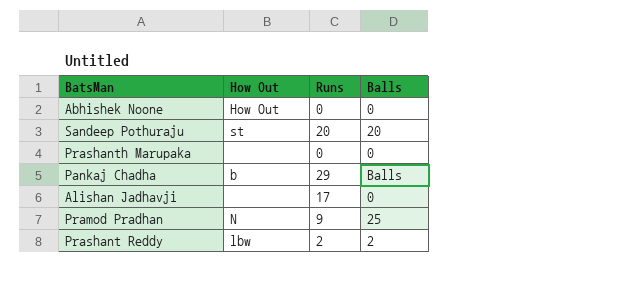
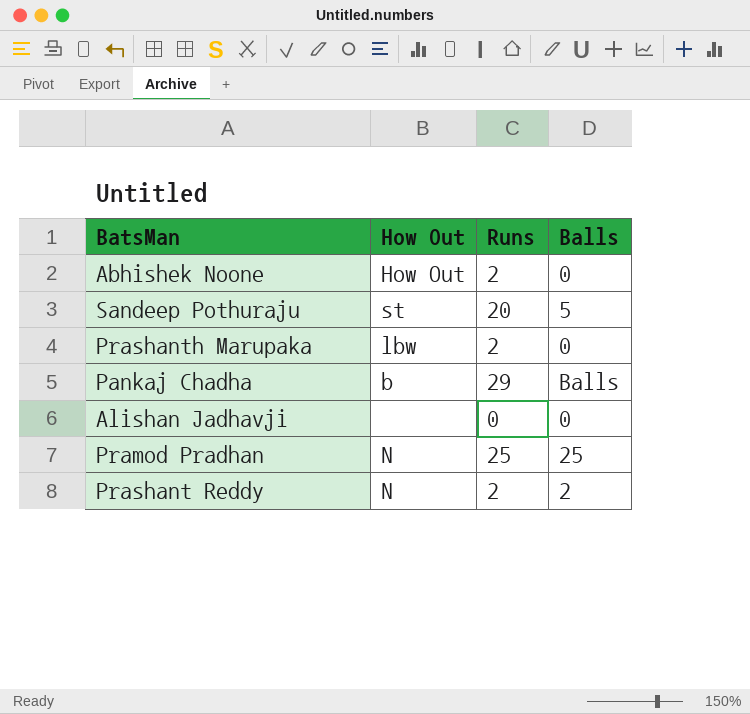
Abhishek Noone | Runs: 0 -> 2
Sandeep Pothuraju | Balls: 20 -> 5
Prashanth Marupaka | How Out: none -> lbw
Prashanth Marupaka | Runs: 0 -> 2
Alishan Jadhavji | Runs: 17 -> 0
Pramod Pradhan | Runs: 9 -> 25
Prashant Reddy | How Out: lbw -> N

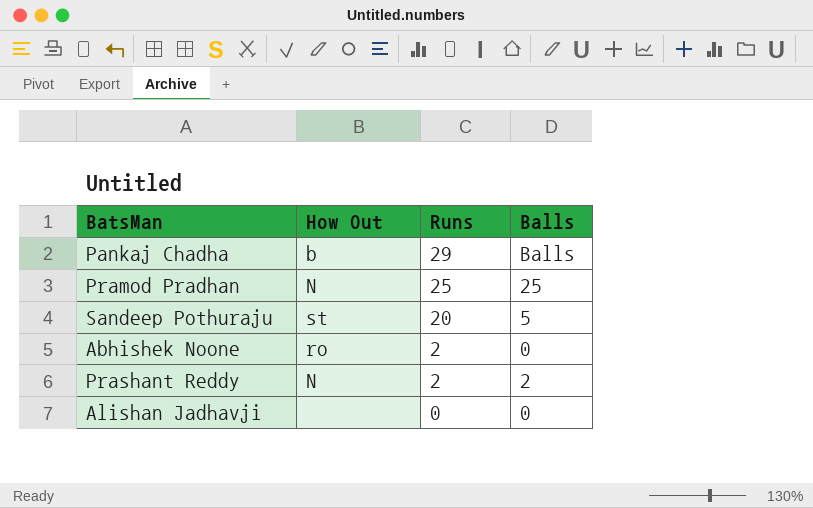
row order: none -> Runs descending
row Prashanth Marupaka: lbw | 2 | 0 -> none
Abhishek Noone | How Out: How Out -> ro

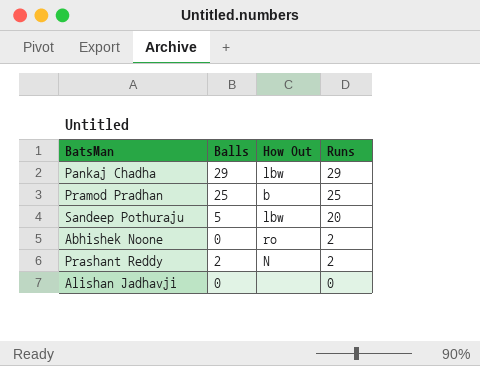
column Balls | position: 4 -> 2
Pankaj Chadha | Balls: Balls -> 29
Pankaj Chadha | How Out: b -> lbw
Pramod Pradhan | How Out: N -> b
Sandeep Pothuraju | How Out: st -> lbw

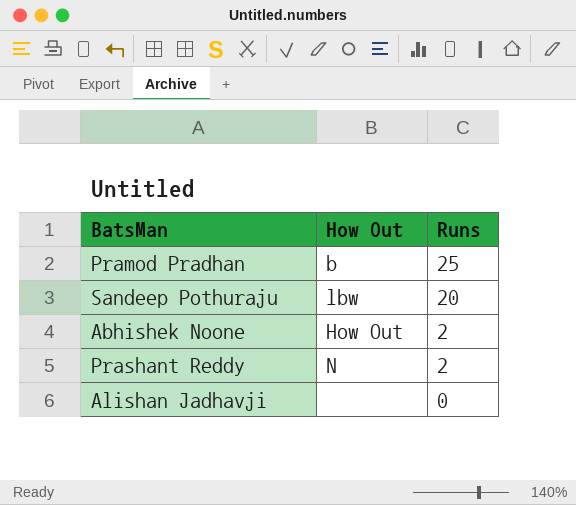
column Balls | position: 2 -> none
row Pankaj Chadha: 29 | lbw | 29 -> none
Abhishek Noone | How Out: ro -> How Out

